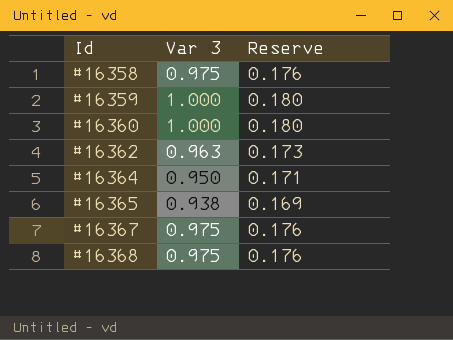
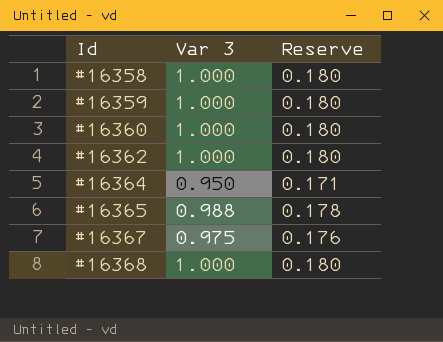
#16358 | Var 3: 0.975 -> 1.000
#16358 | Reserve: 0.176 -> 0.180
#16362 | Var 3: 0.963 -> 1.000
#16362 | Reserve: 0.173 -> 0.180
#16365 | Var 3: 0.938 -> 0.988
#16365 | Reserve: 0.169 -> 0.178
#16368 | Var 3: 0.975 -> 1.000
#16368 | Reserve: 0.176 -> 0.180

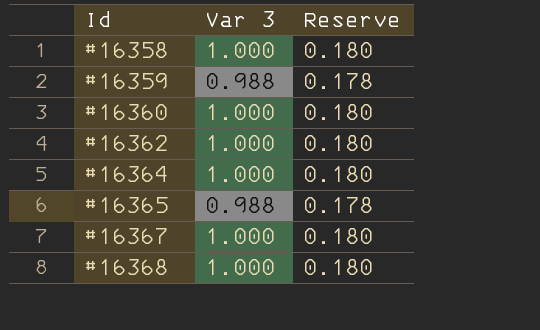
#16359 | Var 3: 1.000 -> 0.988
#16359 | Reserve: 0.180 -> 0.178
#16364 | Var 3: 0.950 -> 1.000
#16364 | Reserve: 0.171 -> 0.180
#16367 | Var 3: 0.975 -> 1.000
#16367 | Reserve: 0.176 -> 0.180

